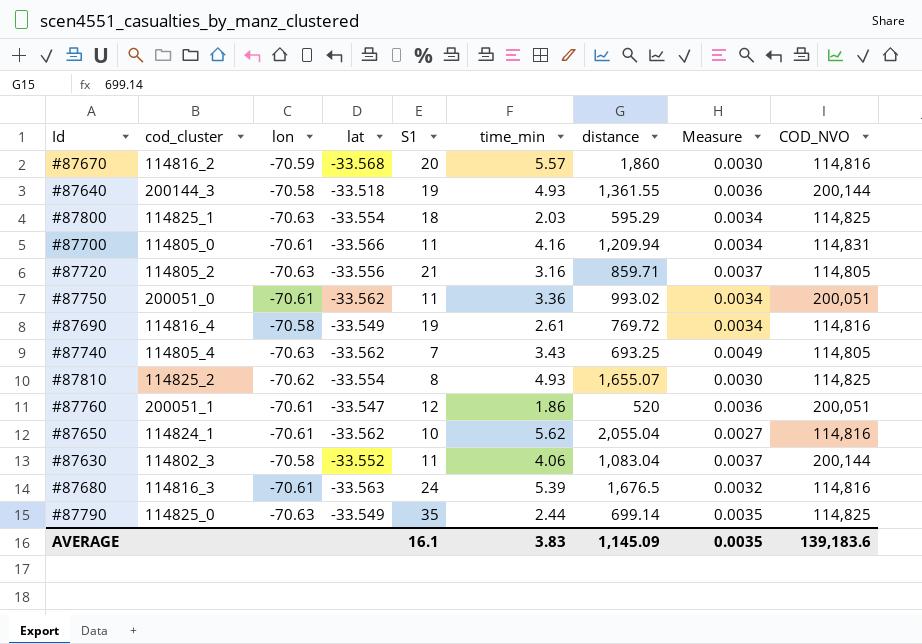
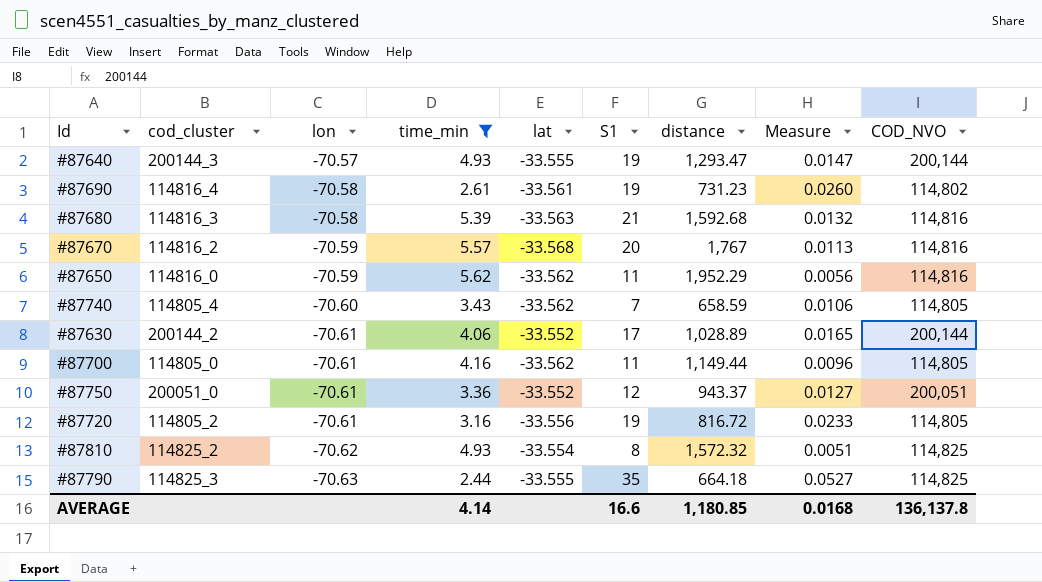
filter: none -> time_min >= 2.44
row order: none -> lon descending
column time_min | position: 6 -> 4
column Measure | formula: [time_min] / [distance] -> [S1] / [distance]
#87640 | lon: -70.58 -> -70.57
#87640 | lat: -33.518 -> -33.555
#87640 | distance: 1,361.55 -> 1,293.47
#87690 | lat: -33.549 -> -33.561
#87690 | distance: 769.72 -> 731.23
#87690 | COD_NVO: 114,816 -> 114,802
#87680 | lon: -70.61 -> -70.58
#87680 | S1: 24 -> 21
#87680 | distance: 1,676.5 -> 1,592.68
#87670 | distance: 1,860 -> 1,767
#87650 | cod_cluster: 114824_1 -> 114816_0
#87650 | lon: -70.61 -> -70.59
#87650 | S1: 10 -> 11
#87650 | distance: 2,055.04 -> 1,952.29
#87740 | lon: -70.63 -> -70.60
#87740 | distance: 693.25 -> 658.59
#87630 | cod_cluster: 114802_3 -> 200144_2
#87630 | lon: -70.58 -> -70.61
#87630 | S1: 11 -> 17
#87630 | distance: 1,083.04 -> 1,028.89
#87700 | lat: -33.566 -> -33.562
#87700 | distance: 1,209.94 -> 1,149.44
#87700 | COD_NVO: 114,831 -> 114,805
#87750 | lat: -33.562 -> -33.552
#87750 | S1: 11 -> 12
#87750 | distance: 993.02 -> 943.37
#87720 | lon: -70.63 -> -70.61
#87720 | S1: 21 -> 19
#87720 | distance: 859.71 -> 816.72
#87810 | distance: 1,655.07 -> 1,572.32
#87790 | cod_cluster: 114825_0 -> 114825_3
#87790 | lat: -33.549 -> -33.555
#87790 | distance: 699.14 -> 664.18
AVERAGE | time_min: 3.83 -> 4.14
AVERAGE | S1: 16.1 -> 16.6
AVERAGE | distance: 1,145.09 -> 1,180.85
AVERAGE | Measure: 0.0035 -> 0.0168
AVERAGE | COD_NVO: 139,183.6 -> 136,137.8

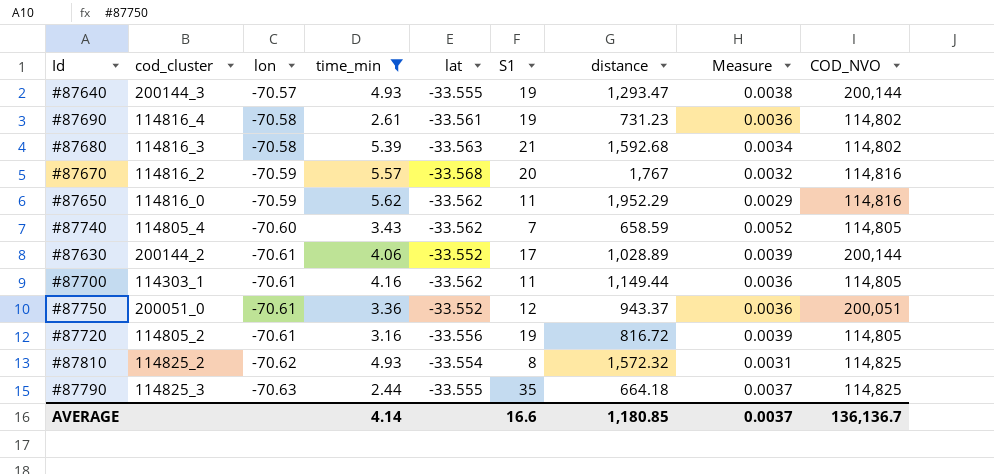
column Measure | formula: [S1] / [distance] -> [time_min] / [distance]
#87680 | COD_NVO: 114,816 -> 114,802
#87700 | cod_cluster: 114805_0 -> 114303_1
AVERAGE | Measure: 0.0168 -> 0.0037
AVERAGE | COD_NVO: 136,137.8 -> 136,136.7

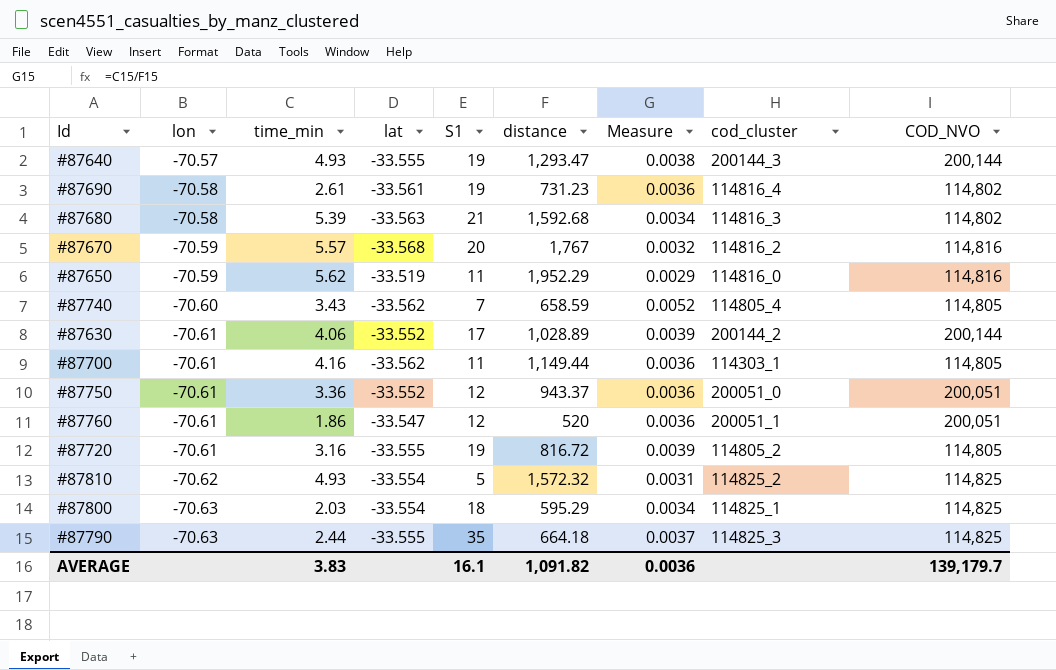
filter: time_min >= 2.44 -> none
column cod_cluster | position: 2 -> 8
#87650 | lat: -33.562 -> -33.519
#87720 | lat: -33.556 -> -33.555
#87810 | S1: 8 -> 5
AVERAGE | time_min: 4.14 -> 3.83
AVERAGE | S1: 16.6 -> 16.1
AVERAGE | distance: 1,180.85 -> 1,091.82
AVERAGE | Measure: 0.0037 -> 0.0036
AVERAGE | COD_NVO: 136,136.7 -> 139,179.7

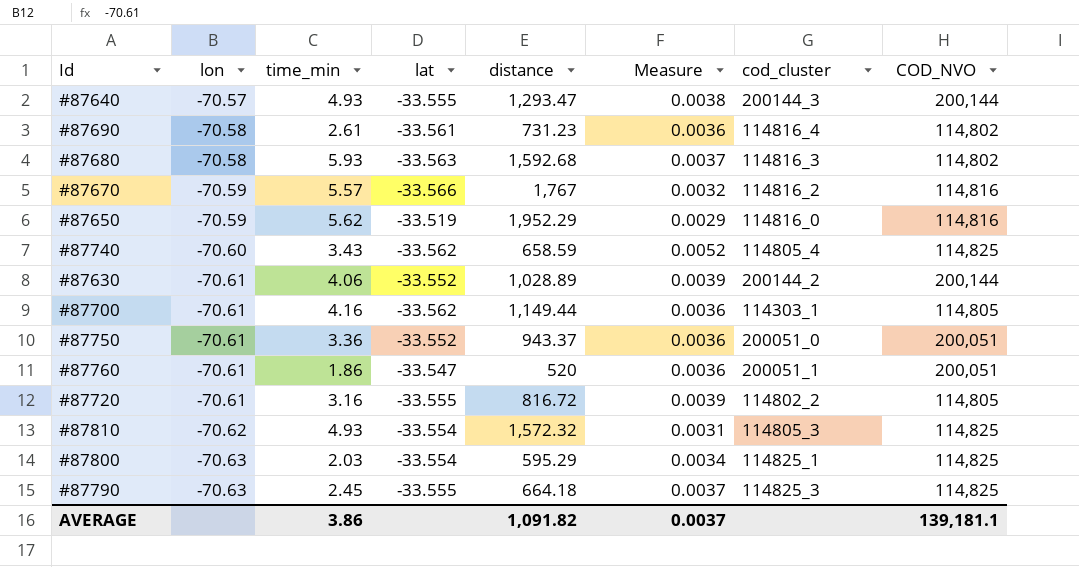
column S1 | position: 5 -> none
#87680 | time_min: 5.39 -> 5.93
#87680 | Measure: 0.0034 -> 0.0037
#87670 | lat: -33.568 -> -33.566
#87740 | COD_NVO: 114,805 -> 114,825
#87720 | cod_cluster: 114805_2 -> 114802_2
#87810 | cod_cluster: 114825_2 -> 114805_3
#87790 | time_min: 2.44 -> 2.45
AVERAGE | time_min: 3.83 -> 3.86
AVERAGE | Measure: 0.0036 -> 0.0037
AVERAGE | COD_NVO: 139,179.7 -> 139,181.1

